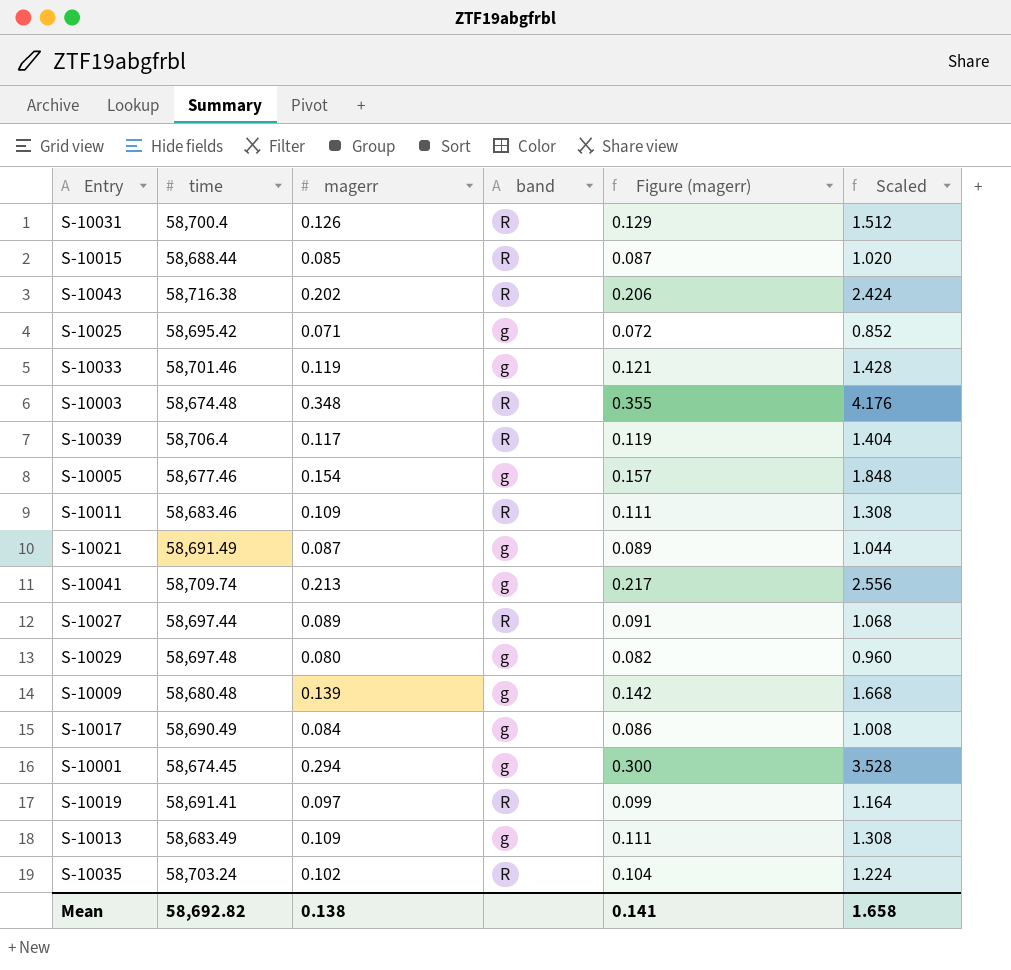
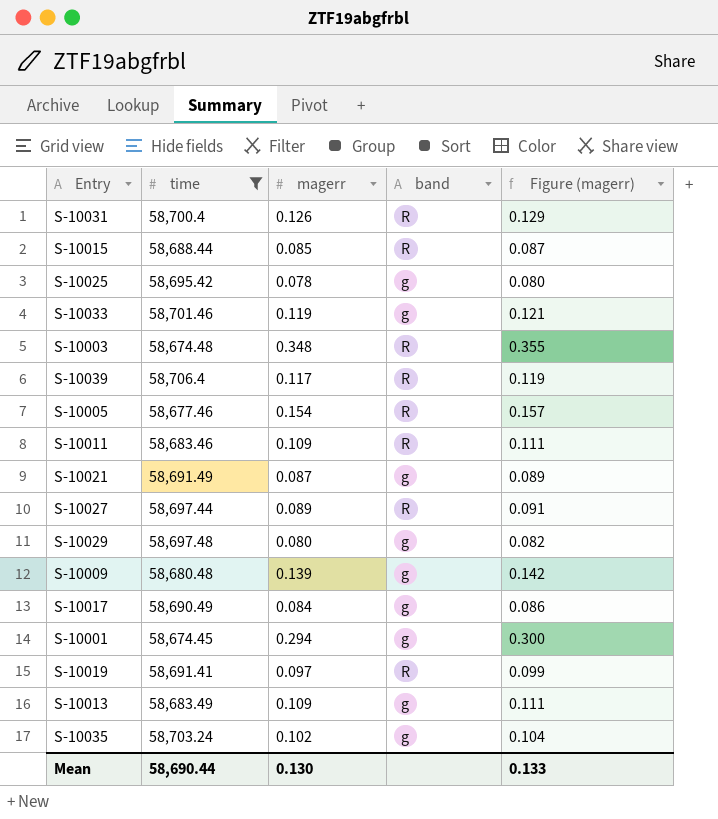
filter: none -> time <= 58,706.4
column Scaled | formula: [magerr] * 12 -> none
S-10025 | magerr: 0.071 -> 0.078
S-10025 | Figure (magerr): 0.072 -> 0.080
S-10005 | band: g -> R
S-10035 | band: R -> g
Mean | time: 58,692.82 -> 58,690.44
Mean | magerr: 0.138 -> 0.130
Mean | Figure (magerr): 0.141 -> 0.133

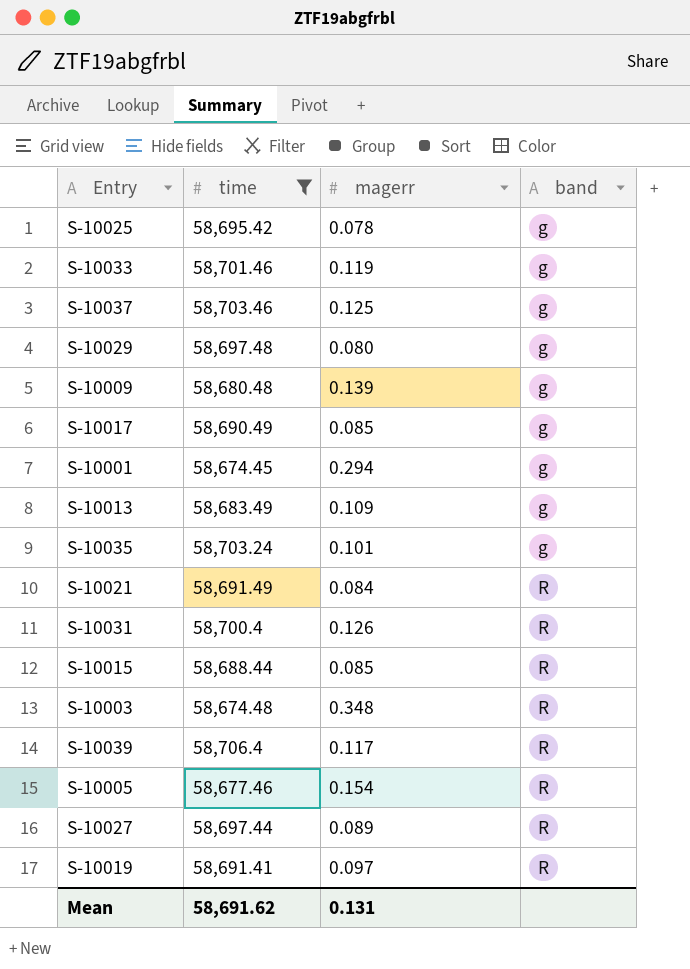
row order: none -> band ascending
column Figure (magerr) | formula: [magerr] * 1.02 -> none
row S-10011: 58,683.46 | 0.109 | R | 0.111 -> none
row S-10037: none -> 58,703.46 | 0.125 | g
S-10017 | magerr: 0.084 -> 0.085
S-10035 | magerr: 0.102 -> 0.101
S-10021 | magerr: 0.087 -> 0.084
S-10021 | band: g -> R
Mean | time: 58,690.44 -> 58,691.62
Mean | magerr: 0.130 -> 0.131

